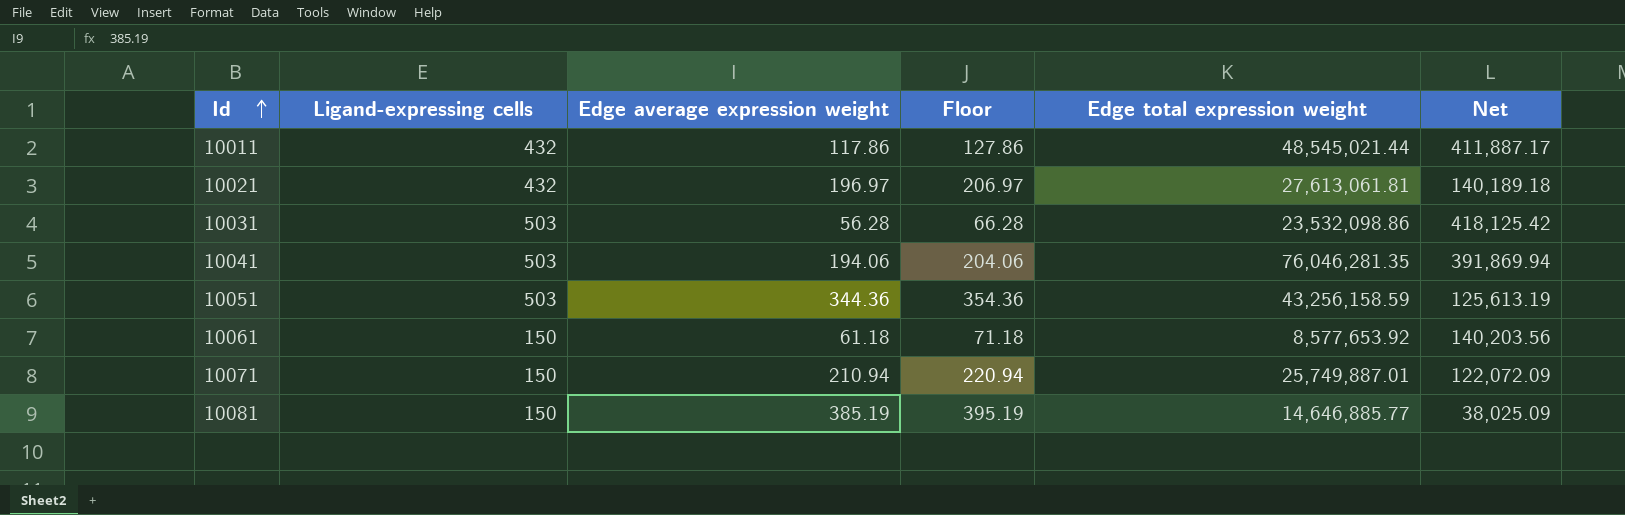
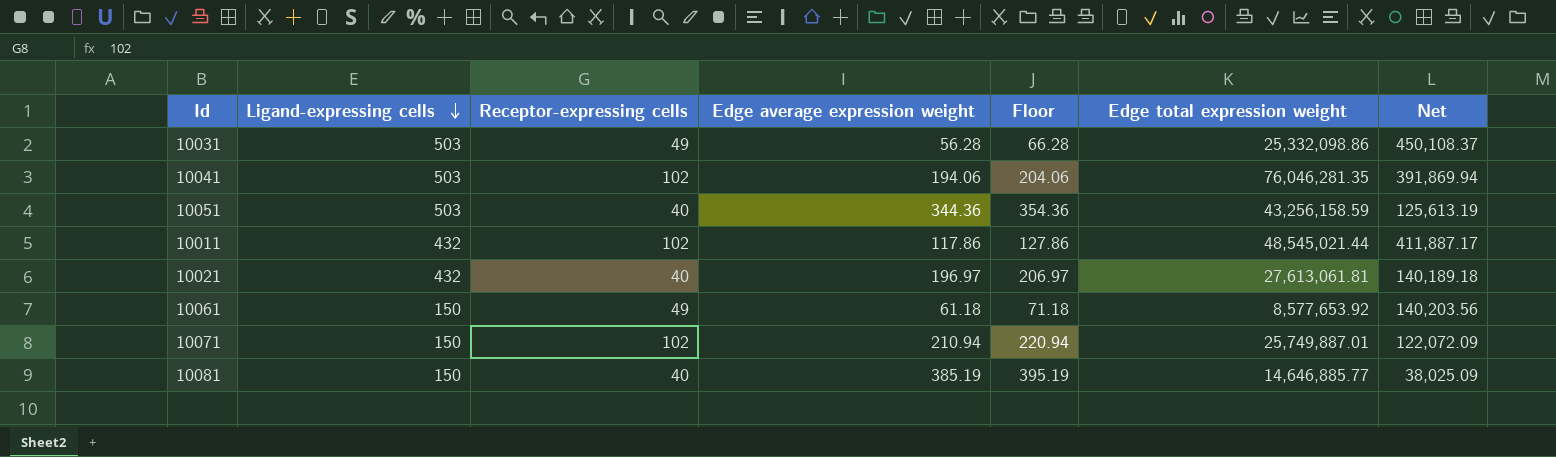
row order: Id ascending -> Ligand-expressing cells descending
column Receptor-expressing cells | position: none -> 3
10031 | Edge total expression weight: 23,532,098.86 -> 25,332,098.86
10031 | Net: 418,125.42 -> 450,108.37

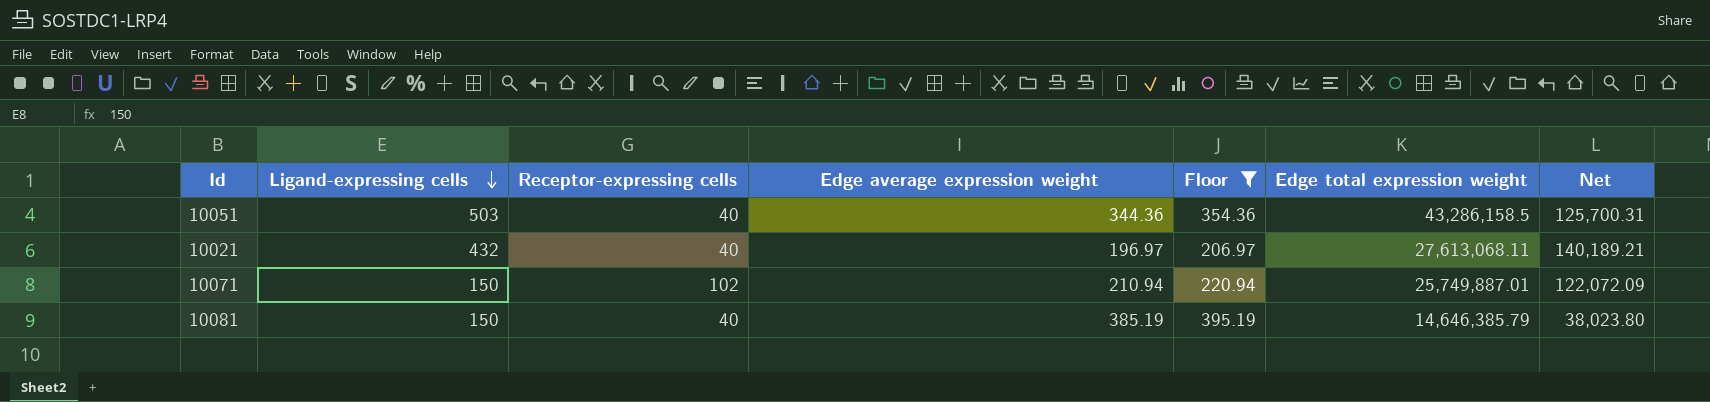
filter: none -> Floor >= 206.97
10051 | Edge total expression weight: 43,256,158.59 -> 43,286,158.5
10051 | Net: 125,613.19 -> 125,700.31
10021 | Edge total expression weight: 27,613,061.81 -> 27,613,068.11
10021 | Net: 140,189.18 -> 140,189.21
10081 | Edge total expression weight: 14,646,885.77 -> 14,646,385.79
10081 | Net: 38,025.09 -> 38,023.80

